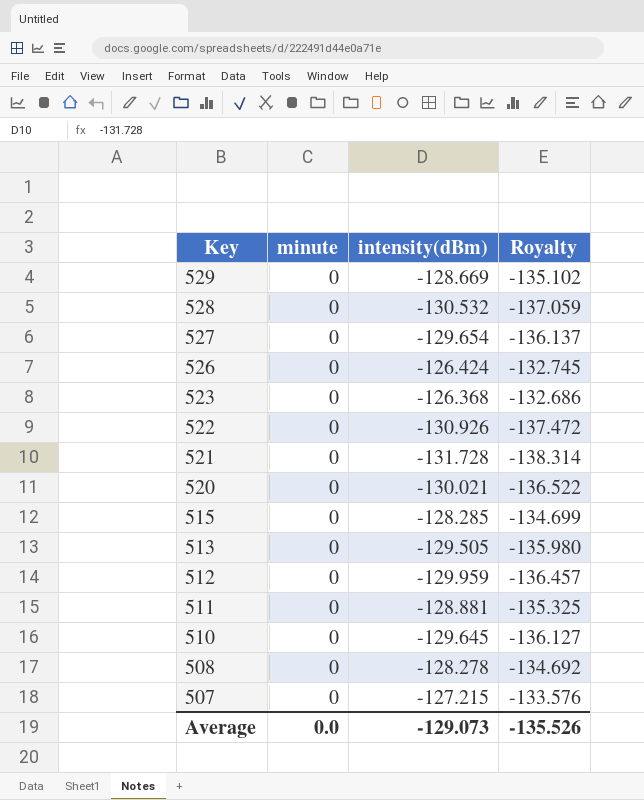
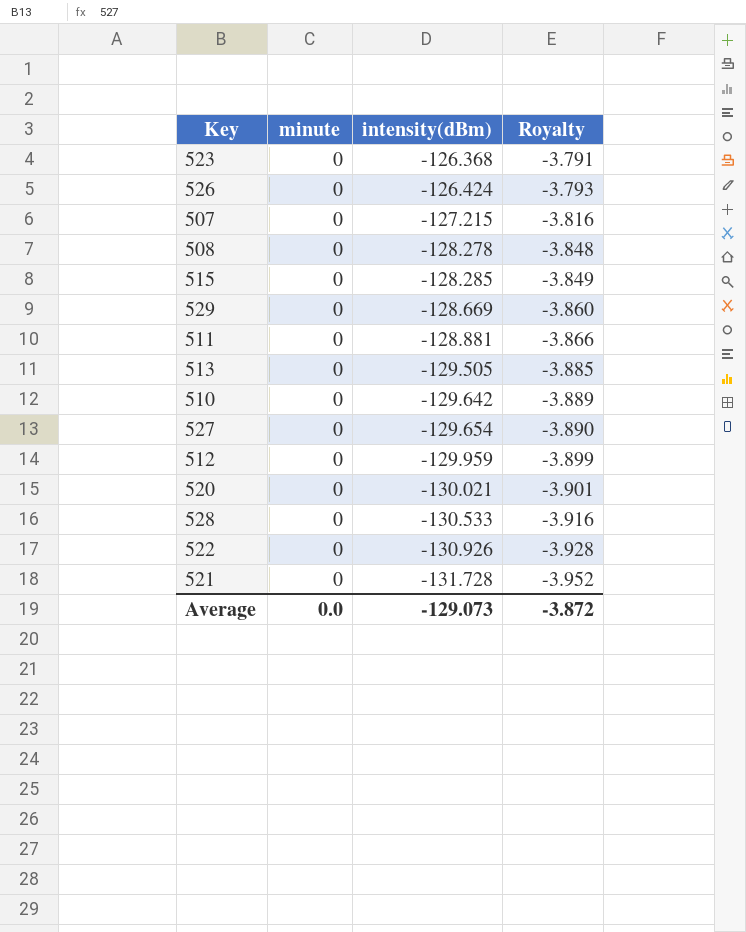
row order: Key descending -> intensity(dBm) descending
column Royalty | formula: [intensity(dBm)] * 1.05 -> [intensity(dBm)] * 0.03
510 | intensity(dBm): -129.645 -> -129.642
528 | intensity(dBm): -130.532 -> -130.533
Average | Royalty: -135.526 -> -3.872

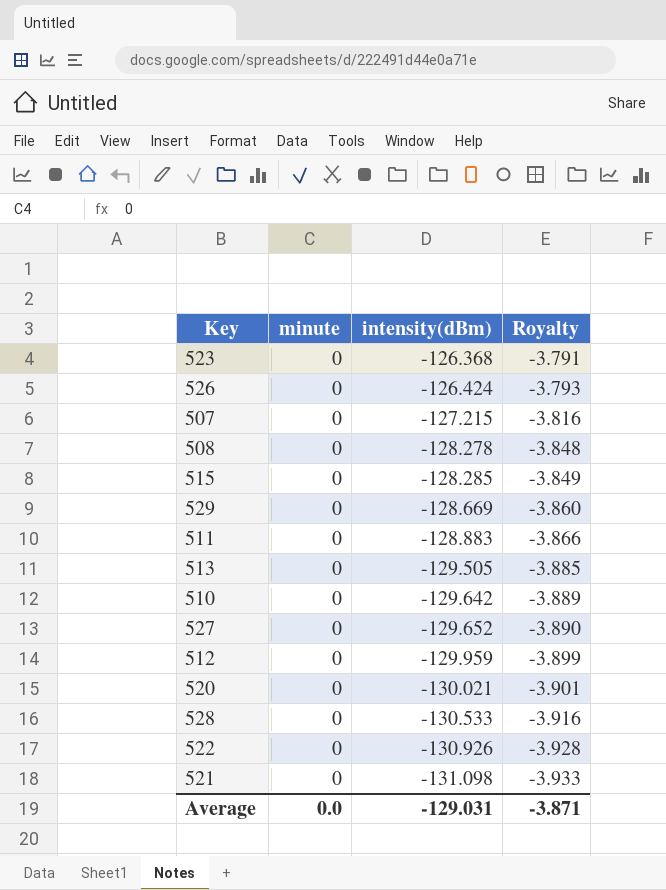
511 | intensity(dBm): -128.881 -> -128.883
527 | intensity(dBm): -129.654 -> -129.652
521 | intensity(dBm): -131.728 -> -131.098
521 | Royalty: -3.952 -> -3.933
Average | intensity(dBm): -129.073 -> -129.031
Average | Royalty: -3.872 -> -3.871

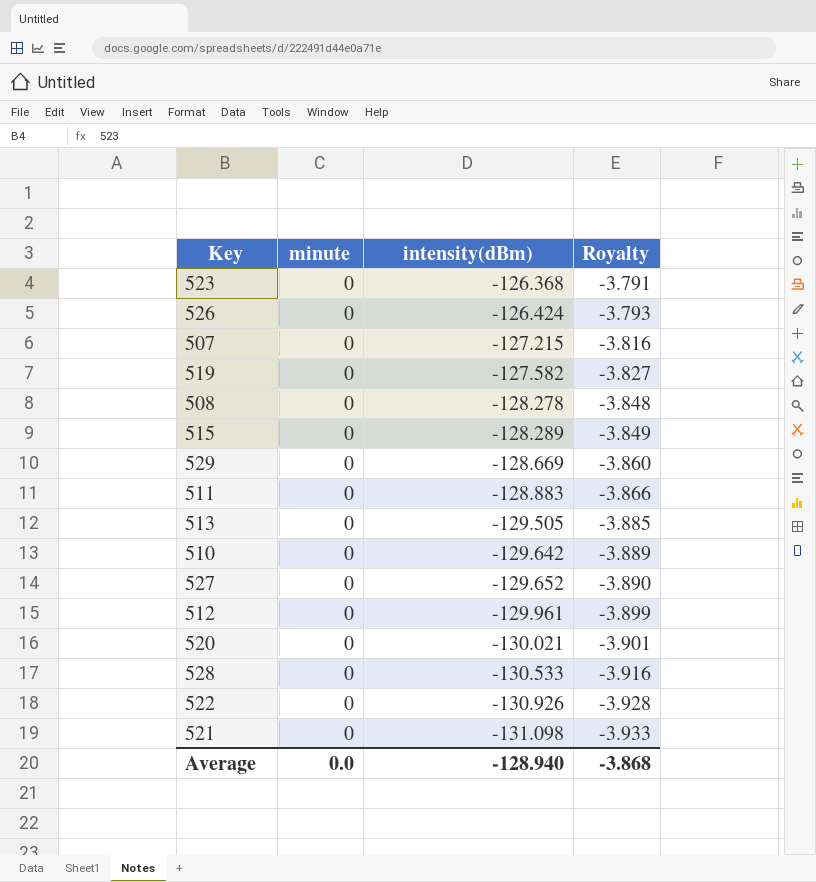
row 519: none -> 0 | -127.582 | -3.827
515 | intensity(dBm): -128.285 -> -128.289
512 | intensity(dBm): -129.959 -> -129.961
Average | intensity(dBm): -129.031 -> -128.940
Average | Royalty: -3.871 -> -3.868

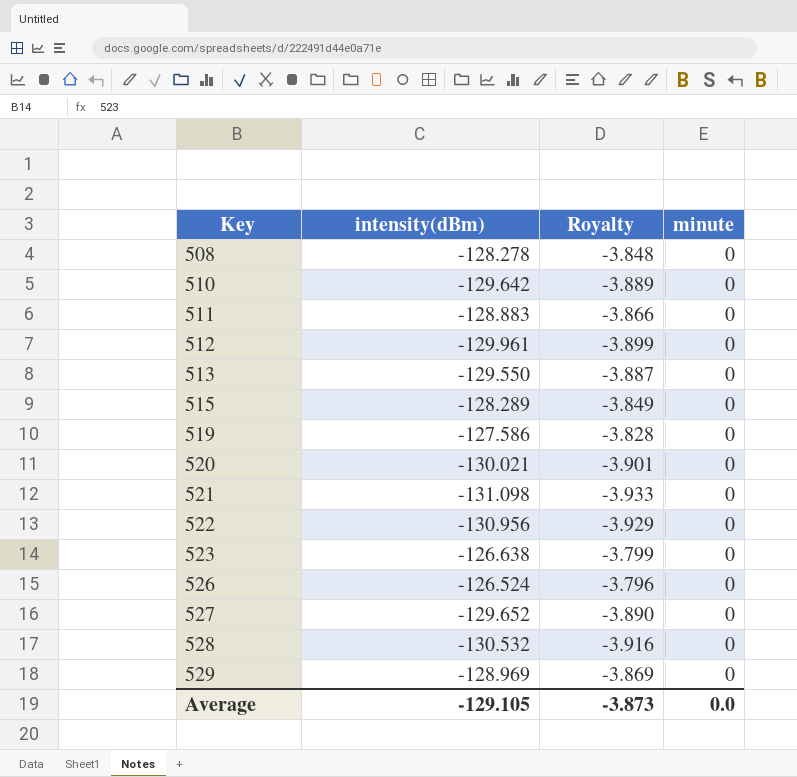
row order: intensity(dBm) descending -> Key ascending
column minute | position: 2 -> 4
row 507: 0 | -127.215 | -3.816 -> none
513 | intensity(dBm): -129.505 -> -129.550
513 | Royalty: -3.885 -> -3.887
519 | intensity(dBm): -127.582 -> -127.586
519 | Royalty: -3.827 -> -3.828
522 | intensity(dBm): -130.926 -> -130.956
522 | Royalty: -3.928 -> -3.929
523 | intensity(dBm): -126.368 -> -126.638
523 | Royalty: -3.791 -> -3.799
526 | intensity(dBm): -126.424 -> -126.524
526 | Royalty: -3.793 -> -3.796
528 | intensity(dBm): -130.533 -> -130.532
529 | intensity(dBm): -128.669 -> -128.969
529 | Royalty: -3.860 -> -3.869
Average | intensity(dBm): -128.940 -> -129.105
Average | Royalty: -3.868 -> -3.873

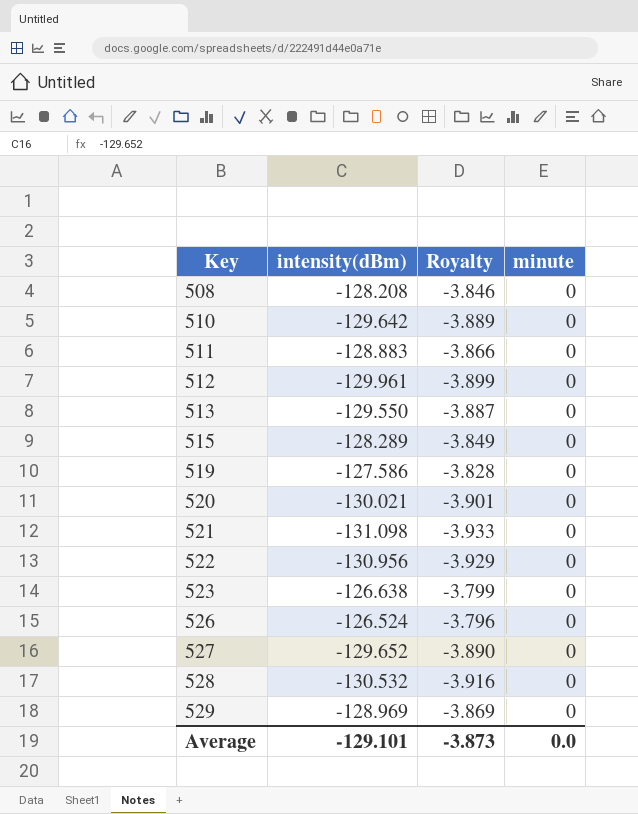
508 | intensity(dBm): -128.278 -> -128.208
508 | Royalty: -3.848 -> -3.846
Average | intensity(dBm): -129.105 -> -129.101

